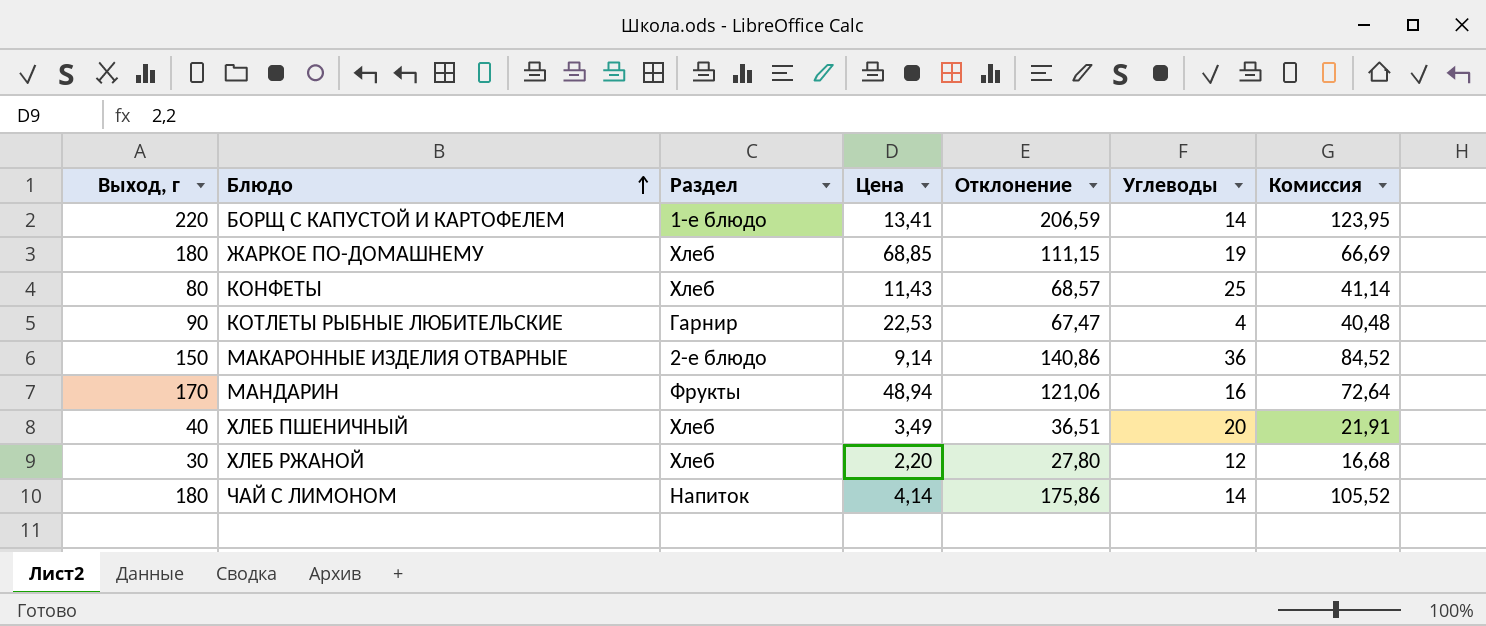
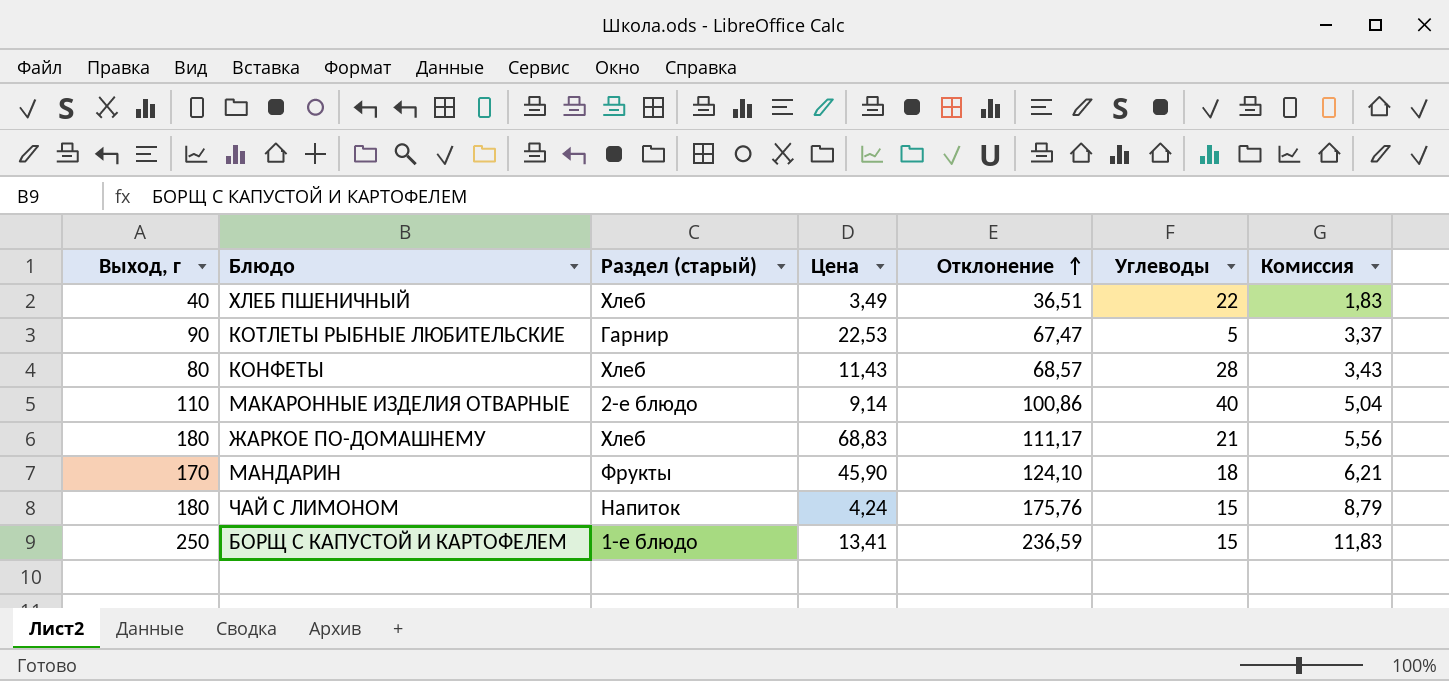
row order: Блюдо ascending -> Отклонение ascending
column name: Раздел -> Раздел (старый)
column Комиссия | formula: [Отклонение] * 0,6 -> [Отклонение] * 0,05
row ХЛЕБ РЖАНОЙ: 30 | Хлеб | 2,20 | 27,80 | 12 | 16,68 -> none
ХЛЕБ ПШЕНИЧНЫЙ | Углеводы: 20 -> 22
КОТЛЕТЫ РЫБНЫЕ ЛЮБИТЕЛЬСКИЕ | Углеводы: 4 -> 5
КОНФЕТЫ | Углеводы: 25 -> 28
МАКАРОННЫЕ ИЗДЕЛИЯ ОТВАРНЫЕ | Выход, г: 150 -> 110
МАКАРОННЫЕ ИЗДЕЛИЯ ОТВАРНЫЕ | Отклонение: 140,86 -> 100,86
МАКАРОННЫЕ ИЗДЕЛИЯ ОТВАРНЫЕ | Углеводы: 36 -> 40
ЖАРКОЕ ПО-ДОМАШНЕМУ | Цена: 68,85 -> 68,83
ЖАРКОЕ ПО-ДОМАШНЕМУ | Отклонение: 111,15 -> 111,17
ЖАРКОЕ ПО-ДОМАШНЕМУ | Углеводы: 19 -> 21
МАНДАРИН | Цена: 48,94 -> 45,90
МАНДАРИН | Отклонение: 121,06 -> 124,10
МАНДАРИН | Углеводы: 16 -> 18
ЧАЙ С ЛИМОНОМ | Цена: 4,14 -> 4,24
ЧАЙ С ЛИМОНОМ | Отклонение: 175,86 -> 175,76
ЧАЙ С ЛИМОНОМ | Углеводы: 14 -> 15
БОРЩ С КАПУСТОЙ И КАРТОФЕЛЕМ | Выход, г: 220 -> 250
БОРЩ С КАПУСТОЙ И КАРТОФЕЛЕМ | Отклонение: 206,59 -> 236,59
БОРЩ С КАПУСТОЙ И КАРТОФЕЛЕМ | Углеводы: 14 -> 15

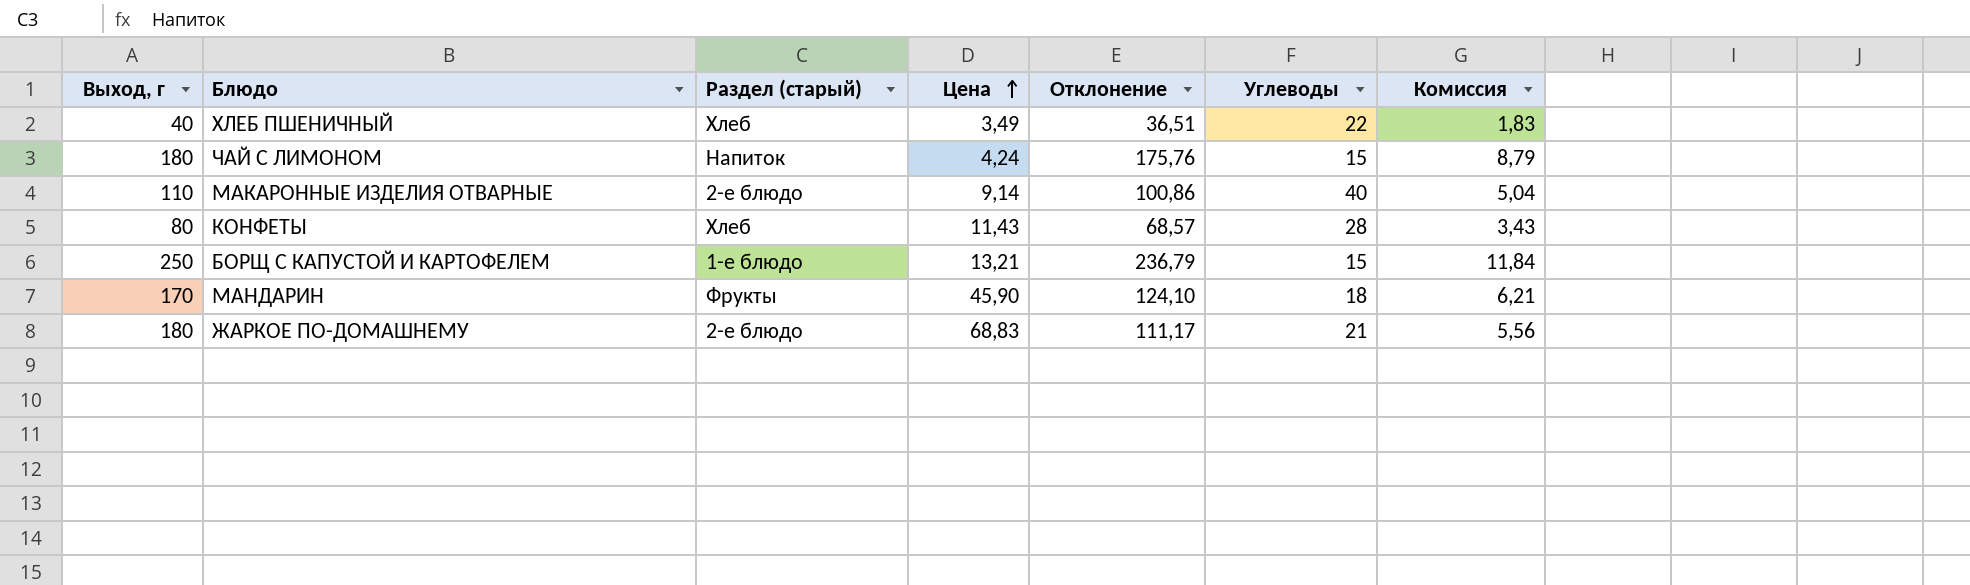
row order: Отклонение ascending -> Цена ascending
row КОТЛЕТЫ РЫБНЫЕ ЛЮБИТЕЛЬСКИЕ: 90 | Гарнир | 22,53 | 67,47 | 5 | 3,37 -> none
БОРЩ С КАПУСТОЙ И КАРТОФЕЛЕМ | Цена: 13,41 -> 13,21
БОРЩ С КАПУСТОЙ И КАРТОФЕЛЕМ | Отклонение: 236,59 -> 236,79
БОРЩ С КАПУСТОЙ И КАРТОФЕЛЕМ | Комиссия: 11,83 -> 11,84
ЖАРКОЕ ПО-ДОМАШНЕМУ | Раздел (старый): Хлеб -> 2-е блюдо

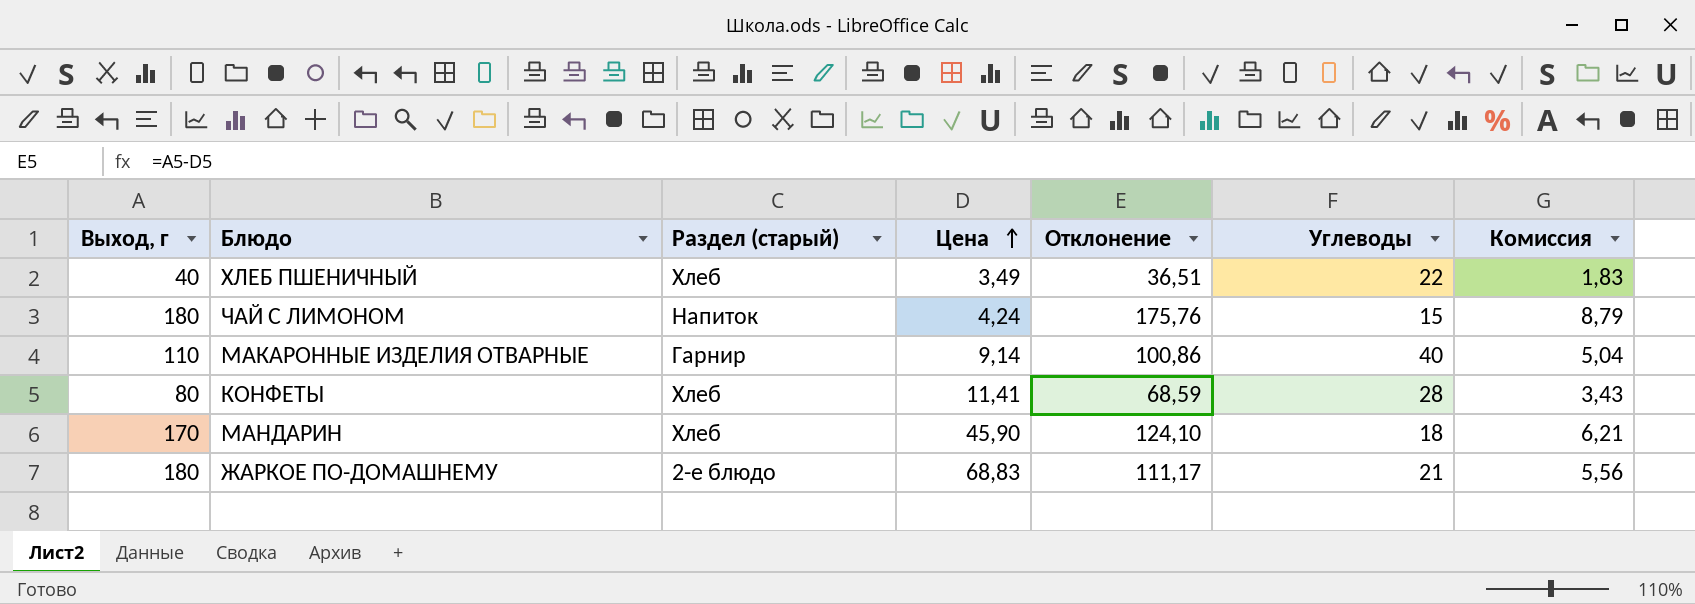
row БОРЩ С КАПУСТОЙ И КАРТОФЕЛЕМ: 250 | 1-е блюдо | 13,21 | 236,79 | 15 | 11,84 -> none
МАКАРОННЫЕ ИЗДЕЛИЯ ОТВАРНЫЕ | Раздел (старый): 2-е блюдо -> Гарнир
КОНФЕТЫ | Цена: 11,43 -> 11,41
КОНФЕТЫ | Отклонение: 68,57 -> 68,59
МАНДАРИН | Раздел (старый): Фрукты -> Хлеб

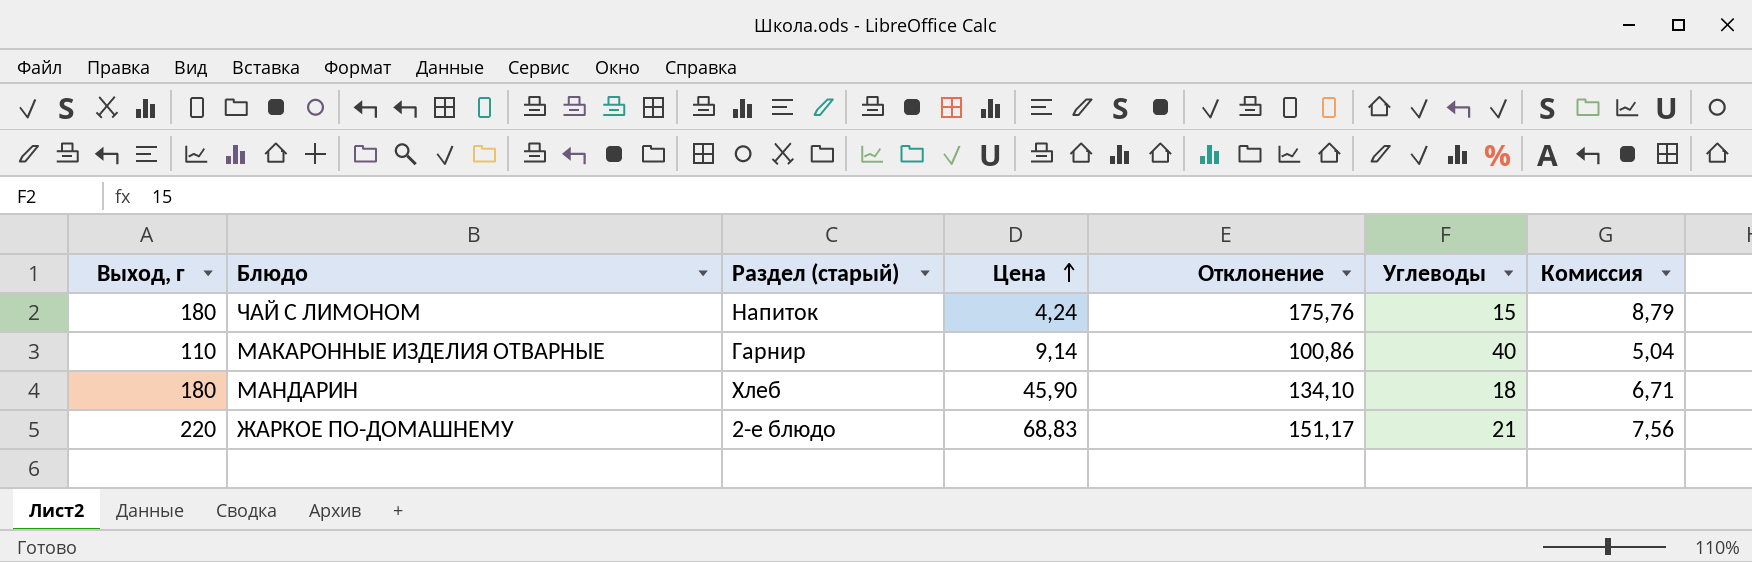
row ХЛЕБ ПШЕНИЧНЫЙ: 40 | Хлеб | 3,49 | 36,51 | 22 | 1,83 -> none
row КОНФЕТЫ: 80 | Хлеб | 11,41 | 68,59 | 28 | 3,43 -> none
МАНДАРИН | Выход, г: 170 -> 180
МАНДАРИН | Отклонение: 124,10 -> 134,10
МАНДАРИН | Комиссия: 6,21 -> 6,71
ЖАРКОЕ ПО-ДОМАШНЕМУ | Выход, г: 180 -> 220
ЖАРКОЕ ПО-ДОМАШНЕМУ | Отклонение: 111,17 -> 151,17
ЖАРКОЕ ПО-ДОМАШНЕМУ | Комиссия: 5,56 -> 7,56

